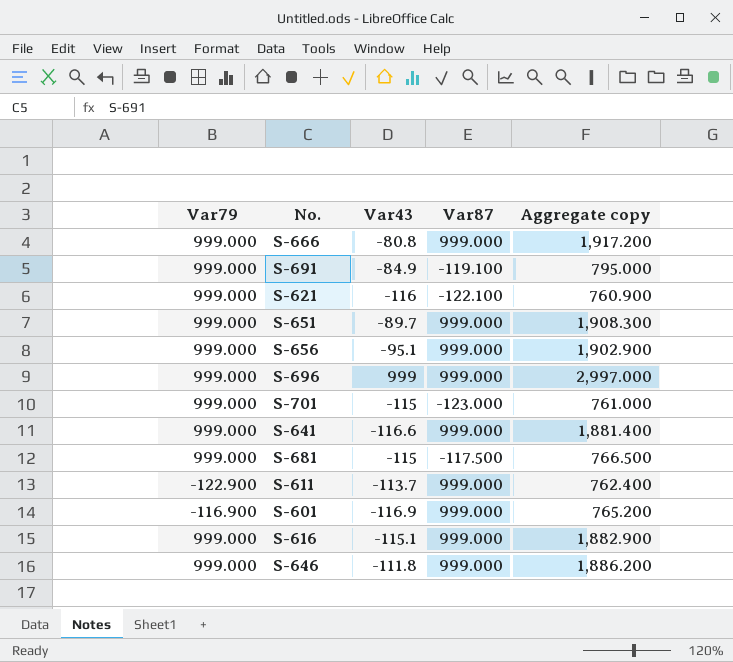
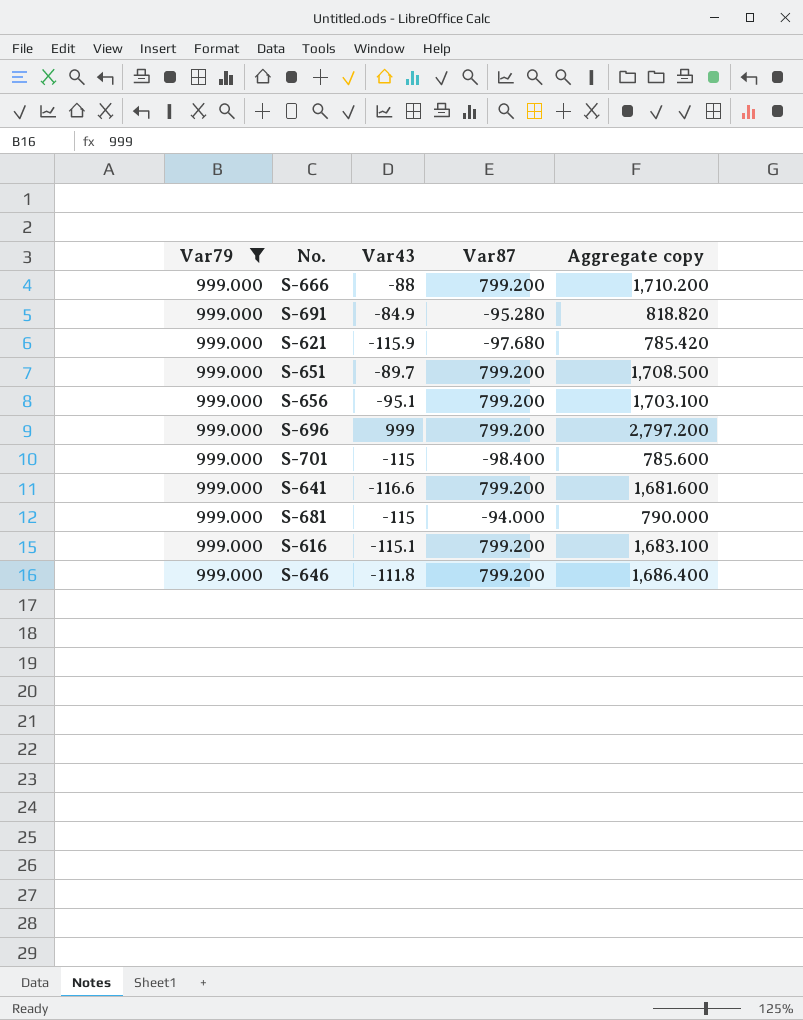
filter: none -> Var79 = 999.000
S-666 | Var43: -80.8 -> -88
S-666 | Var87: 999.000 -> 799.200
S-666 | Aggregate copy: 1,917.200 -> 1,710.200
S-691 | Var87: -119.100 -> -95.280
S-691 | Aggregate copy: 795.000 -> 818.820
S-621 | Var43: -116 -> -115.9
S-621 | Var87: -122.100 -> -97.680
S-621 | Aggregate copy: 760.900 -> 785.420
S-651 | Var87: 999.000 -> 799.200
S-651 | Aggregate copy: 1,908.300 -> 1,708.500
S-656 | Var87: 999.000 -> 799.200
S-656 | Aggregate copy: 1,902.900 -> 1,703.100
S-696 | Var87: 999.000 -> 799.200
S-696 | Aggregate copy: 2,997.000 -> 2,797.200
S-701 | Var87: -123.000 -> -98.400
S-701 | Aggregate copy: 761.000 -> 785.600
S-641 | Var87: 999.000 -> 799.200
S-641 | Aggregate copy: 1,881.400 -> 1,681.600
S-681 | Var87: -117.500 -> -94.000
S-681 | Aggregate copy: 766.500 -> 790.000
S-616 | Var87: 999.000 -> 799.200
S-616 | Aggregate copy: 1,882.900 -> 1,683.100
S-646 | Var87: 999.000 -> 799.200
S-646 | Aggregate copy: 1,886.200 -> 1,686.400

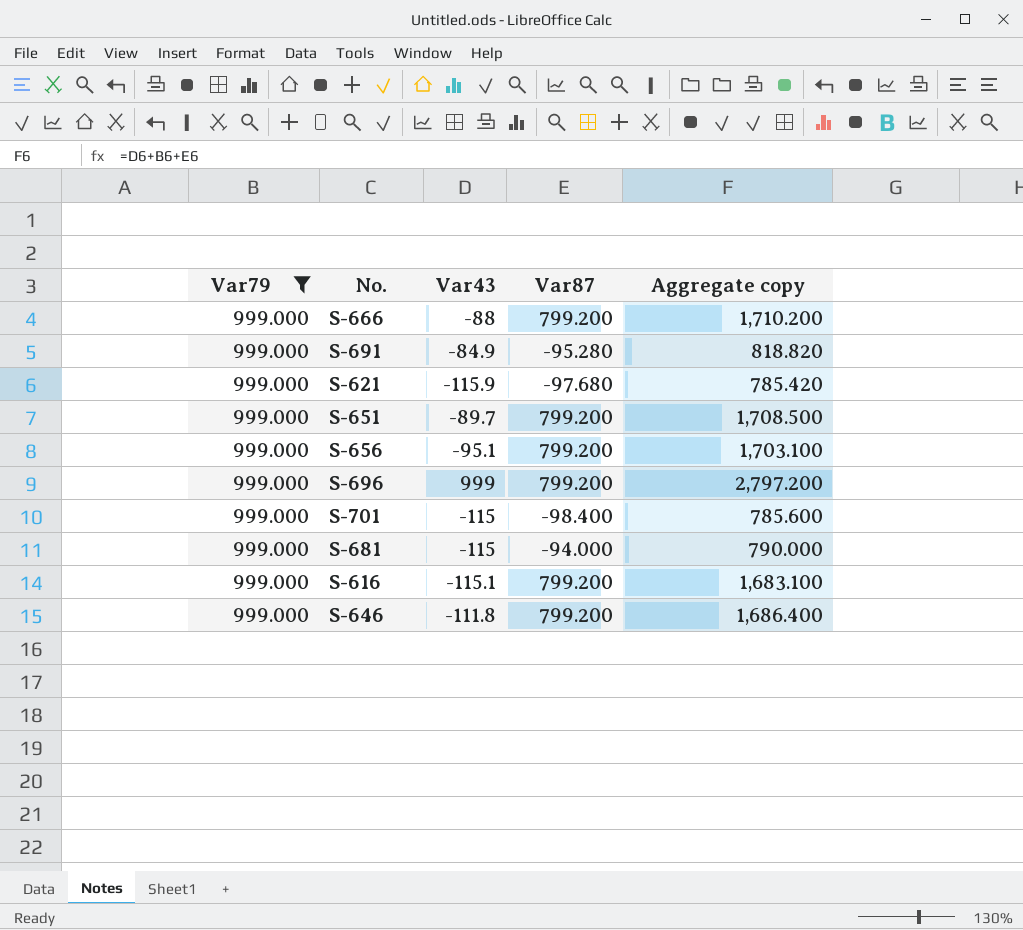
row S-641: 999.000 | -116.6 | 799.200 | 1,681.600 -> none

